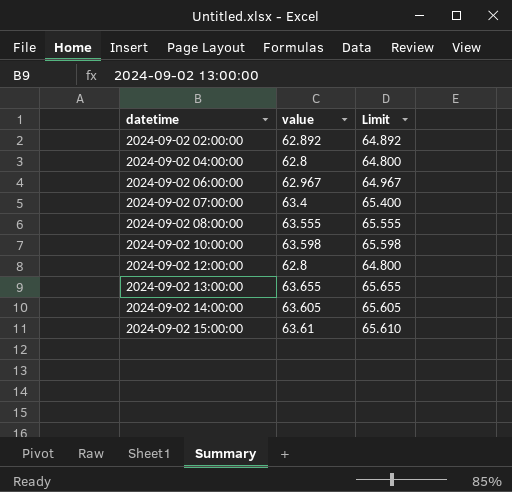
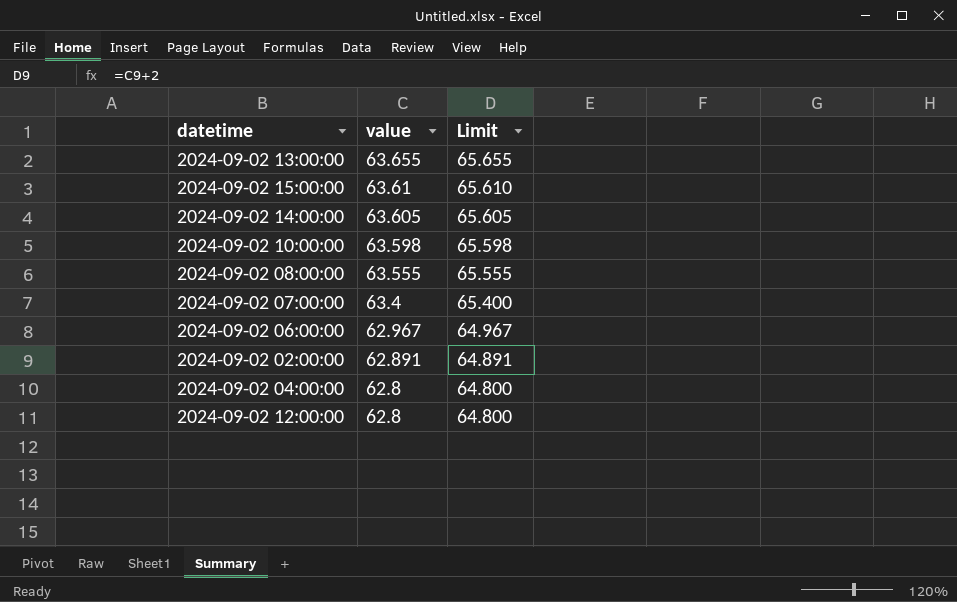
row order: datetime ascending -> value descending
2024-09-02 02:00:00 | value: 62.892 -> 62.891
2024-09-02 02:00:00 | Limit: 64.892 -> 64.891

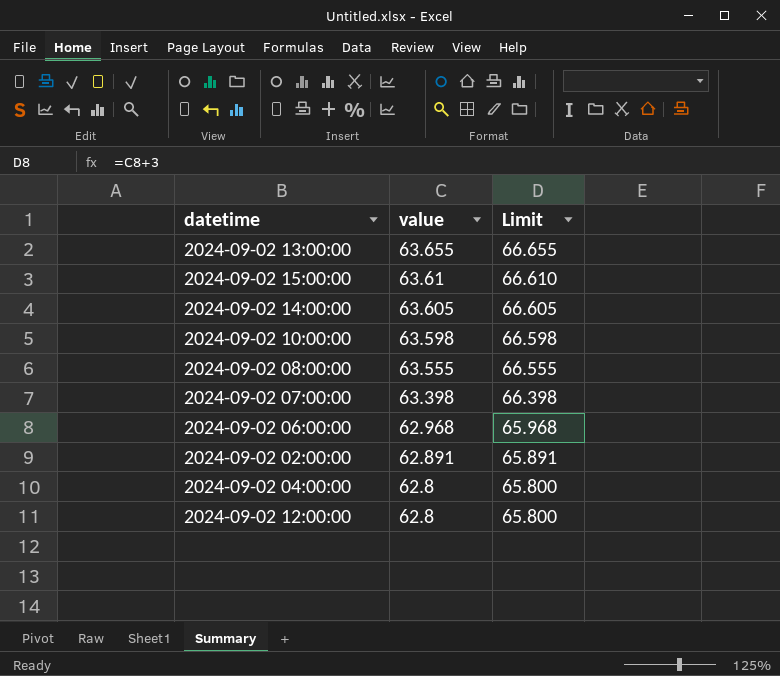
column Limit | formula: [value] + 2 -> [value] + 3
2024-09-02 07:00:00 | value: 63.4 -> 63.398
2024-09-02 06:00:00 | value: 62.967 -> 62.968

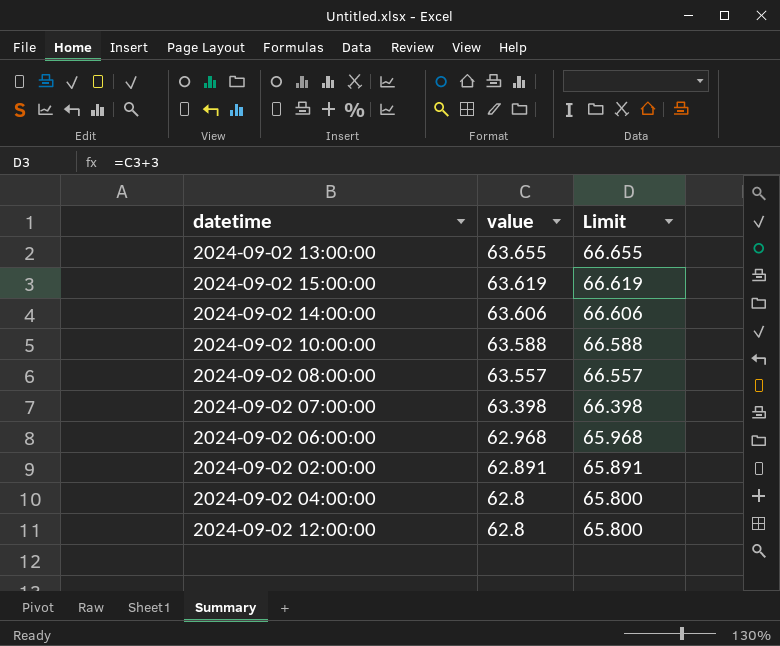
2024-09-02 15:00:00 | value: 63.61 -> 63.619
2024-09-02 15:00:00 | Limit: 66.610 -> 66.619
2024-09-02 14:00:00 | value: 63.605 -> 63.606
2024-09-02 14:00:00 | Limit: 66.605 -> 66.606
2024-09-02 10:00:00 | value: 63.598 -> 63.588
2024-09-02 10:00:00 | Limit: 66.598 -> 66.588
2024-09-02 08:00:00 | value: 63.555 -> 63.557
2024-09-02 08:00:00 | Limit: 66.555 -> 66.557

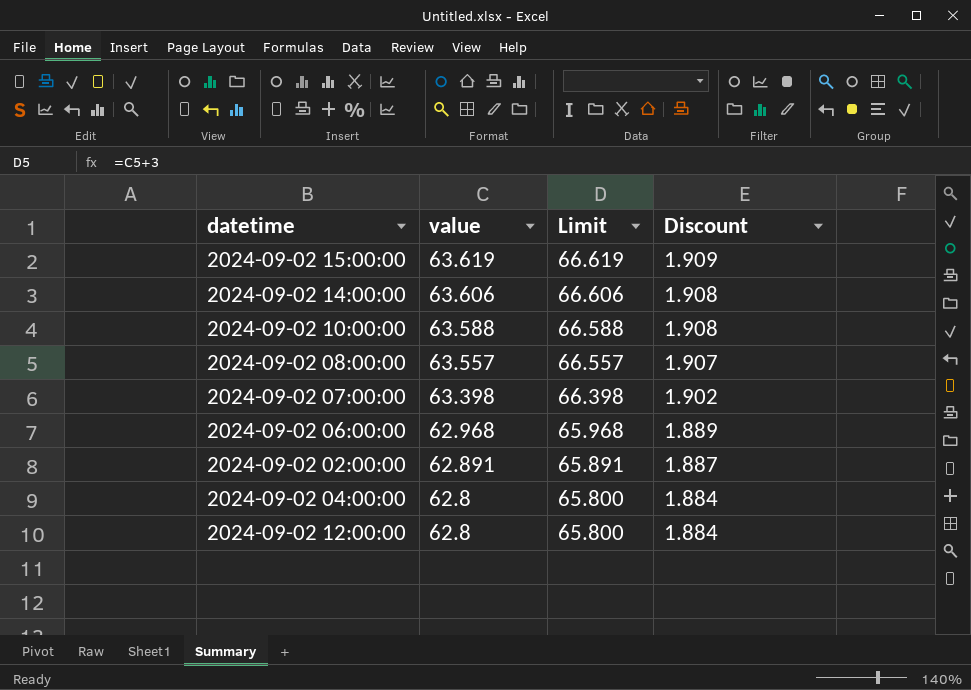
column Discount | formula: none -> [value] * 0.03
row 2024-09-02 13:00:00: 63.655 | 66.655 -> none

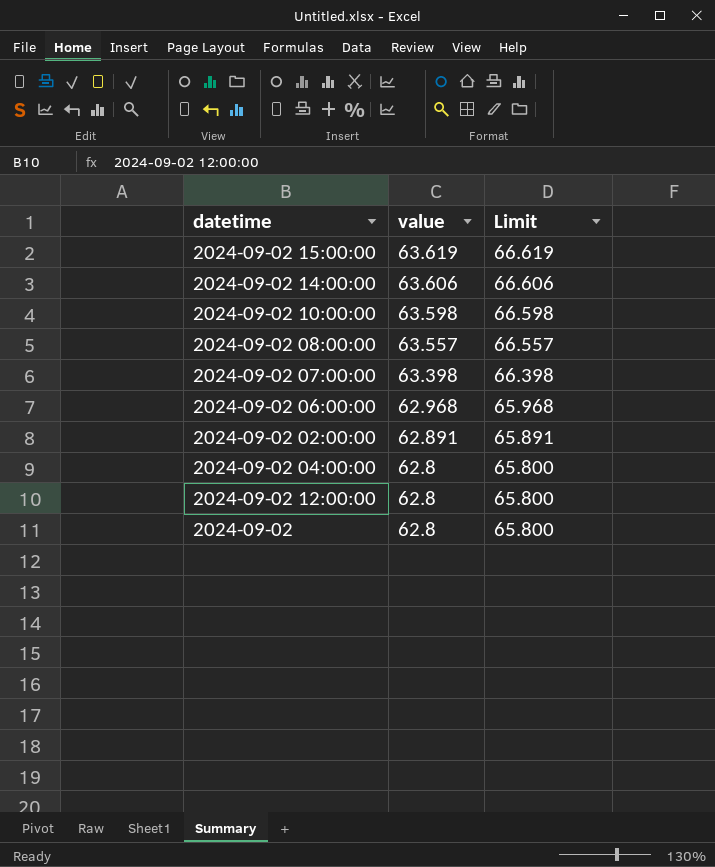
column Discount | formula: [value] * 0.03 -> none
2024-09-02 10:00:00 | value: 63.588 -> 63.598
2024-09-02 10:00:00 | Limit: 66.588 -> 66.598
row 2024-09-02: none -> 62.8 | 65.800

